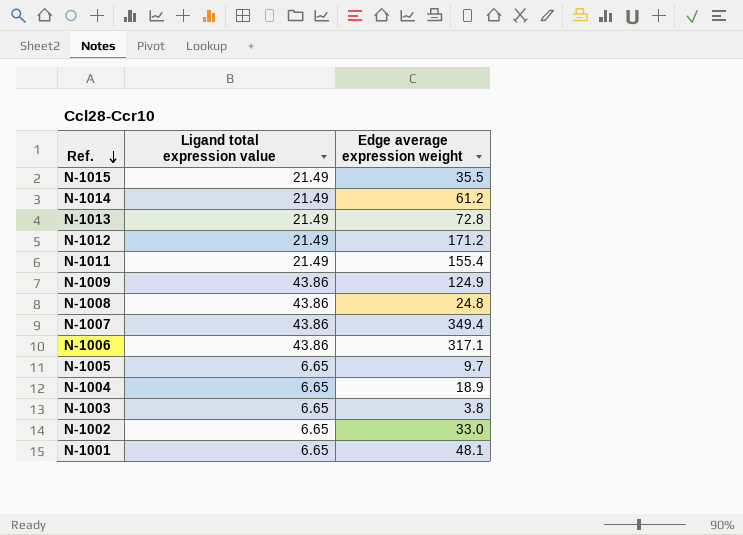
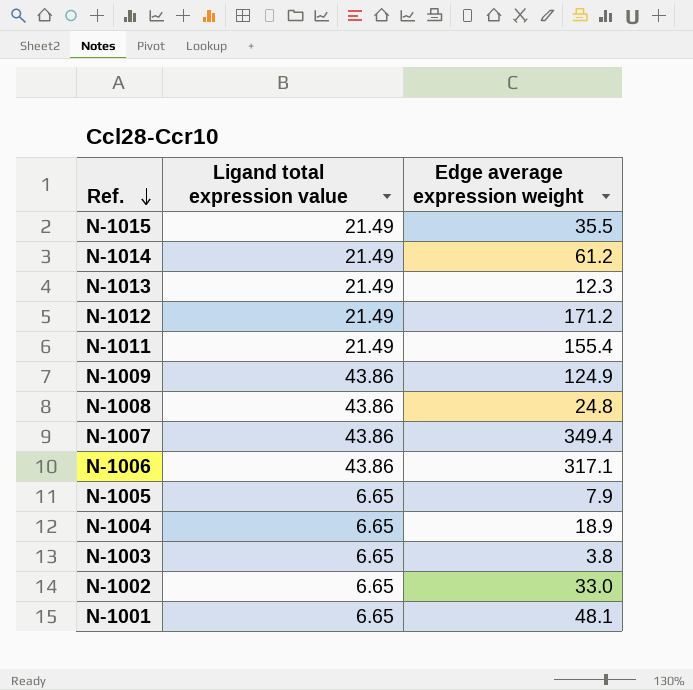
N-1013 | Edge average expression weight: 72.8 -> 12.3
N-1005 | Edge average expression weight: 9.7 -> 7.9

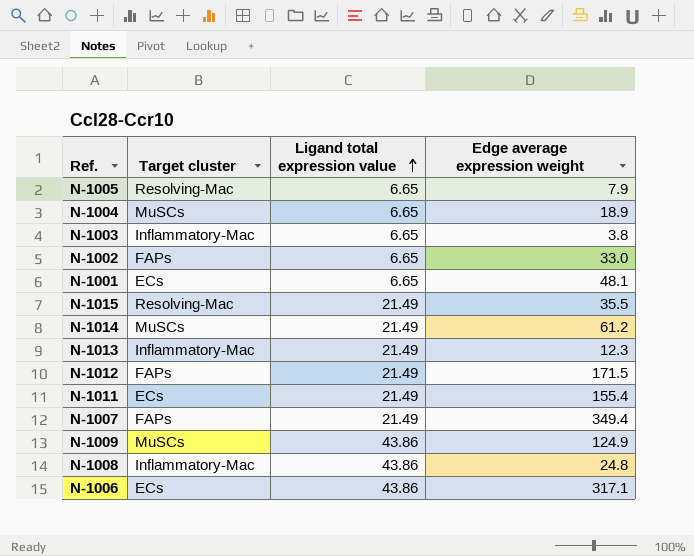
row order: Ref. descending -> Ligand total expression value ascending
column Target cluster | position: none -> 2
N-1012 | Edge average expression weight: 171.2 -> 171.5
N-1007 | Ligand total expression value: 43.86 -> 21.49

